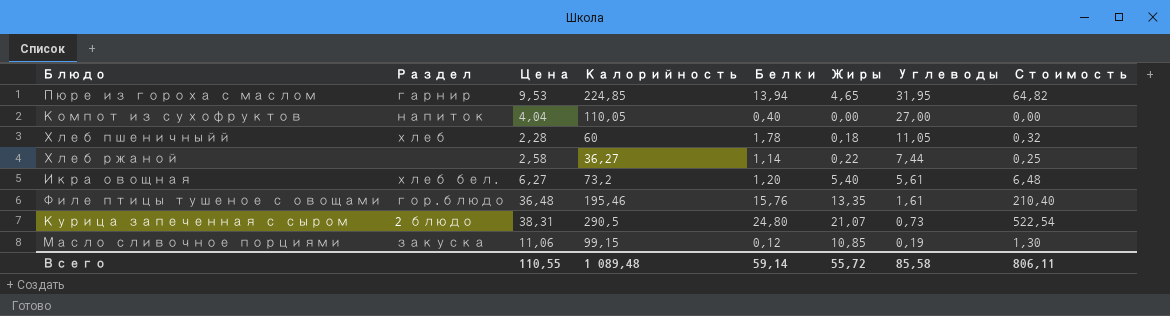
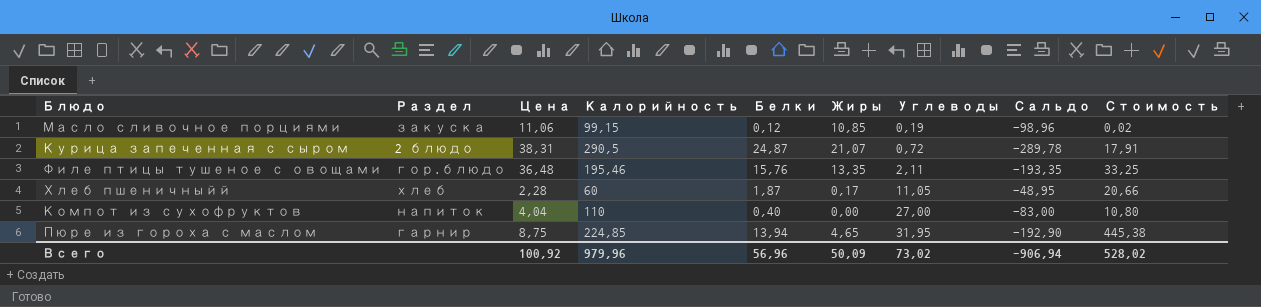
row order: Углеводы descending -> Углеводы ascending
column Сальдо | formula: none -> [Углеводы] - [Калорийность]
column Стоимость | formula: [Белки] * [Жиры] -> [Белки] * [Углеводы]
row Хлеб ржаной: none | 2,58 | 36,27 | 1,14 | 0,22 | 7,44 | 0,25 -> none
row Икра овощная: хлеб бел. | 6,27 | 73,2 | 1,20 | 5,40 | 5,61 | 6,48 -> none
Курица запеченная с сыром | Белки: 24,80 -> 24,87
Курица запеченная с сыром | Углеводы: 0,73 -> 0,72
Филе птицы тушеное с овощами | Углеводы: 1,61 -> 2,11
Хлеб пшеничныйй | Белки: 1,78 -> 1,87
Хлеб пшеничныйй | Жиры: 0,18 -> 0,17
Компот из сухофруктов | Калорийность: 110,05 -> 110
Пюре из гороха с маслом | Цена: 9,53 -> 8,75
Всего | Цена: 110,55 -> 100,92
Всего | Калорийность: 1 089,48 -> 979,96
Всего | Белки: 59,14 -> 56,96
Всего | Жиры: 55,72 -> 50,09
Всего | Углеводы: 85,58 -> 73,02
Всего | Стоимость: 806,11 -> 528,02

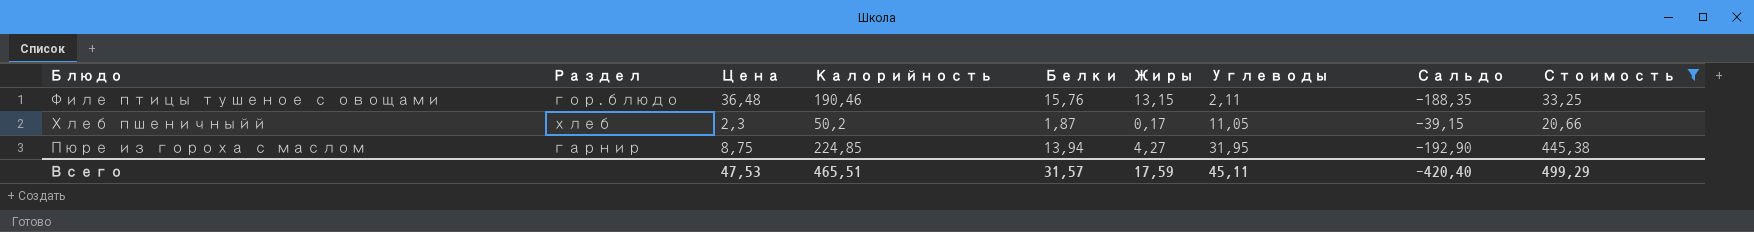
filter: none -> Стоимость >= 20,66
Филе птицы тушеное с овощами | Калорийность: 195,46 -> 190,46
Филе птицы тушеное с овощами | Жиры: 13,35 -> 13,15
Филе птицы тушеное с овощами | Сальдо: -193,35 -> -188,35
Хлеб пшеничныйй | Цена: 2,28 -> 2,3
Хлеб пшеничныйй | Калорийность: 60 -> 50,2
Хлеб пшеничныйй | Сальдо: -48,95 -> -39,15
Пюре из гороха с маслом | Жиры: 4,65 -> 4,27
Всего | Цена: 100,92 -> 47,53
Всего | Калорийность: 979,96 -> 465,51
Всего | Белки: 56,96 -> 31,57
Всего | Жиры: 50,09 -> 17,59
Всего | Углеводы: 73,02 -> 45,11
Всего | Сальдо: -906,94 -> -420,40
Всего | Стоимость: 528,02 -> 499,29

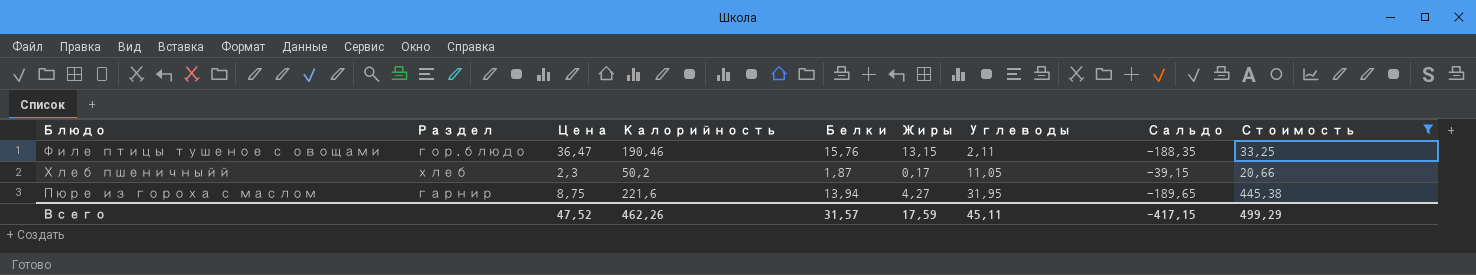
Филе птицы тушеное с овощами | Цена: 36,48 -> 36,47
Пюре из гороха с маслом | Калорийность: 224,85 -> 221,6
Пюре из гороха с маслом | Сальдо: -192,90 -> -189,65
Всего | Цена: 47,53 -> 47,52
Всего | Калорийность: 465,51 -> 462,26
Всего | Сальдо: -420,40 -> -417,15

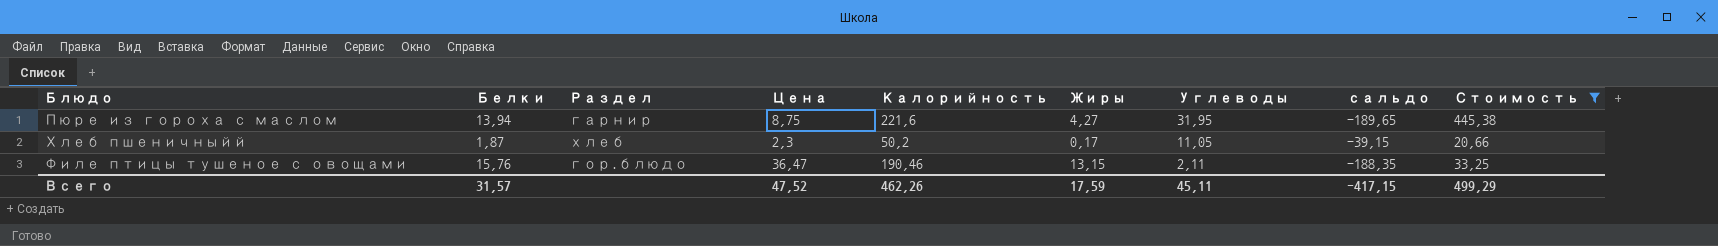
row order: Углеводы ascending -> Углеводы descending
column Белки | position: 5 -> 2
column name: Сальдо -> сальдо

